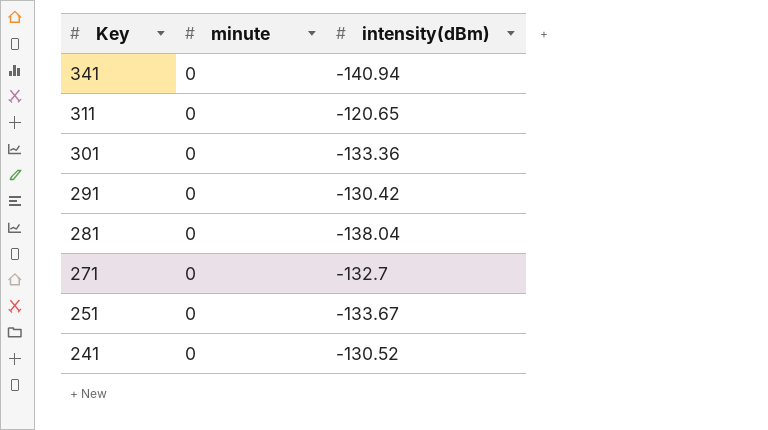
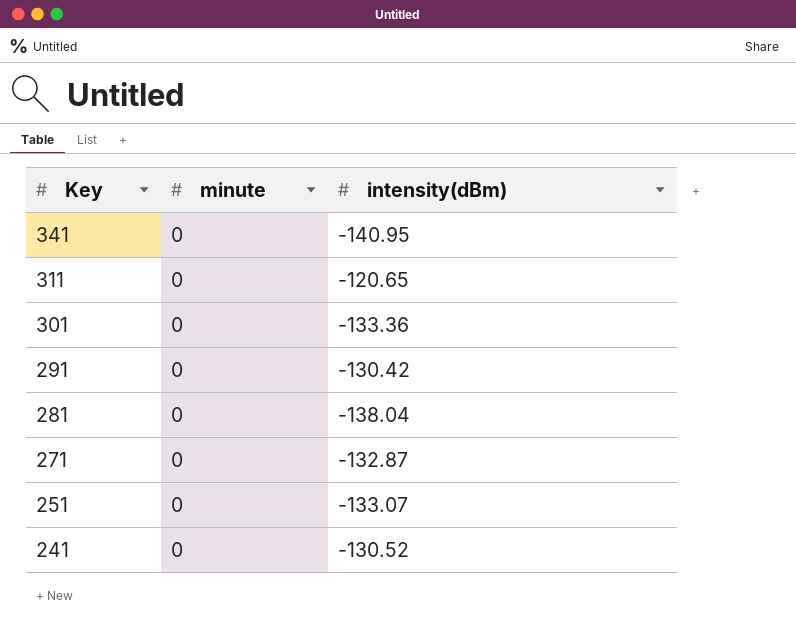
341 | intensity(dBm): -140.94 -> -140.95
271 | intensity(dBm): -132.7 -> -132.87
251 | intensity(dBm): -133.67 -> -133.07

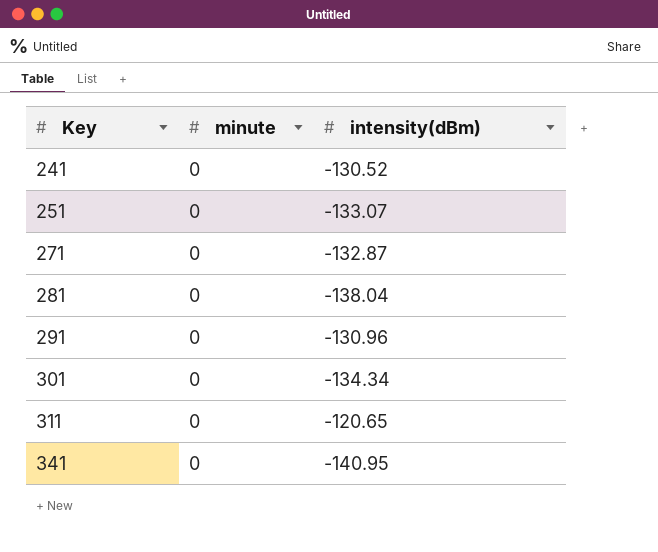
row order: Key descending -> Key ascending
291 | intensity(dBm): -130.42 -> -130.96
301 | intensity(dBm): -133.36 -> -134.34

